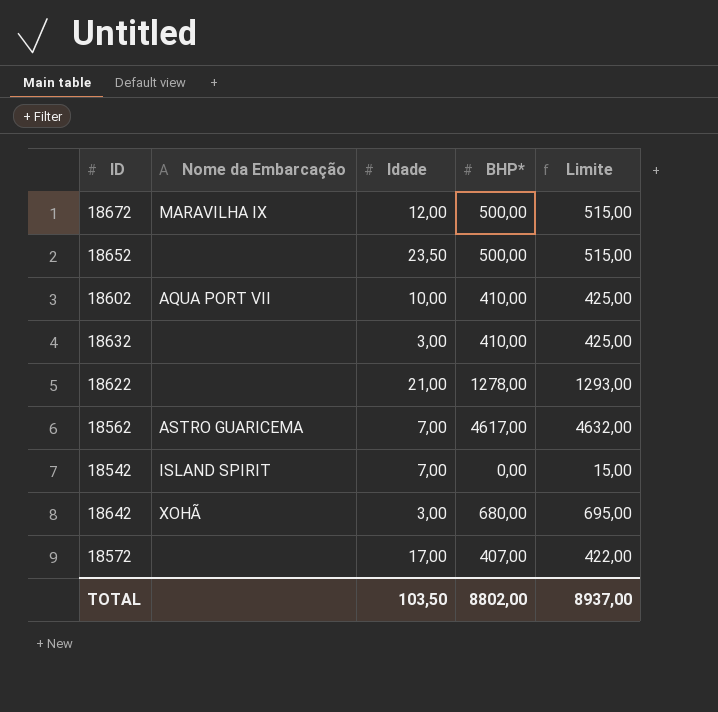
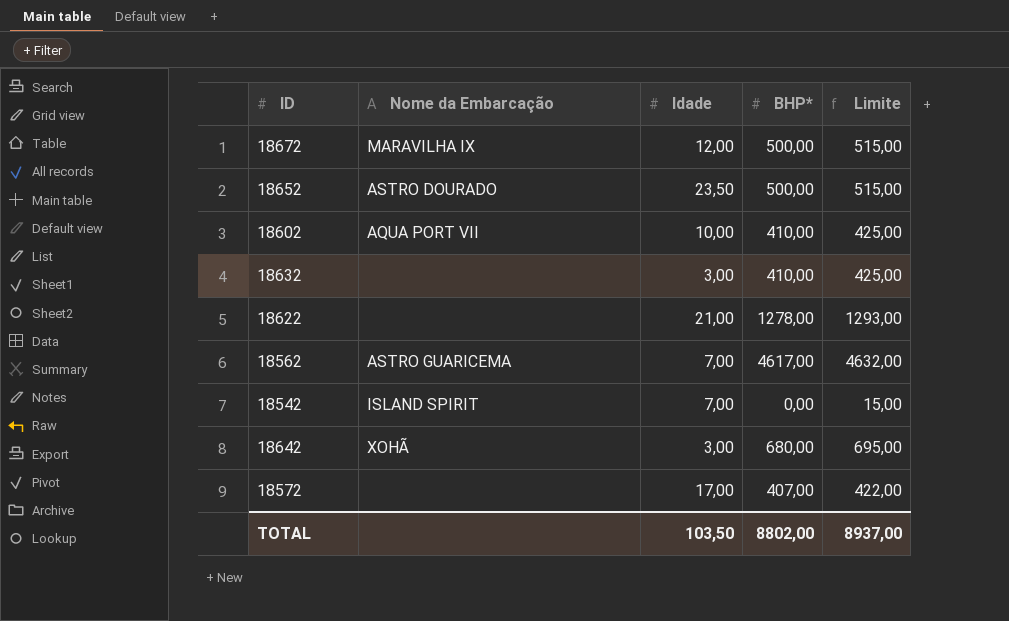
18652 | Nome da Embarcação: none -> ASTRO DOURADO

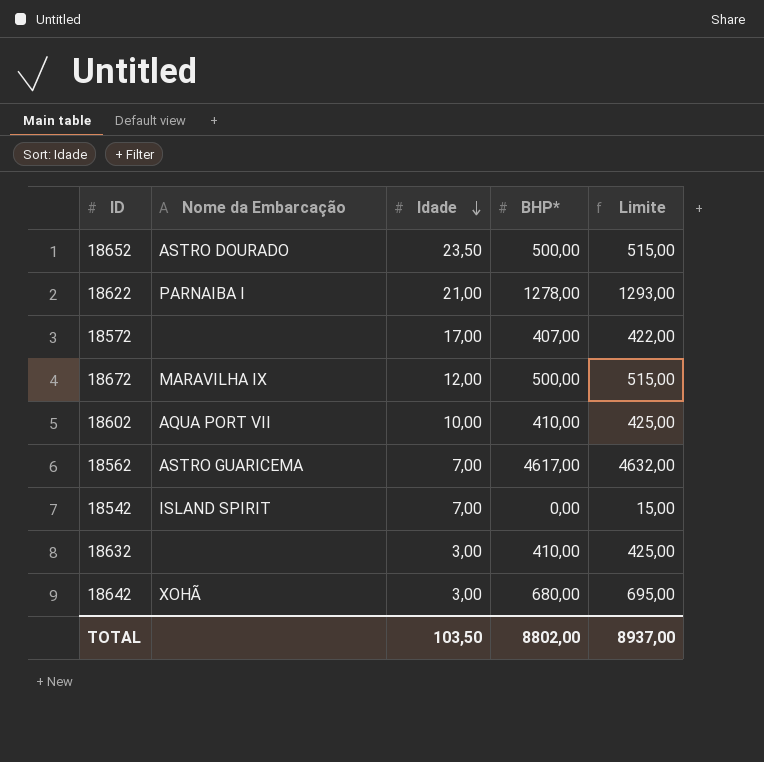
row order: none -> Idade descending
18622 | Nome da Embarcação: none -> PARNAIBA I

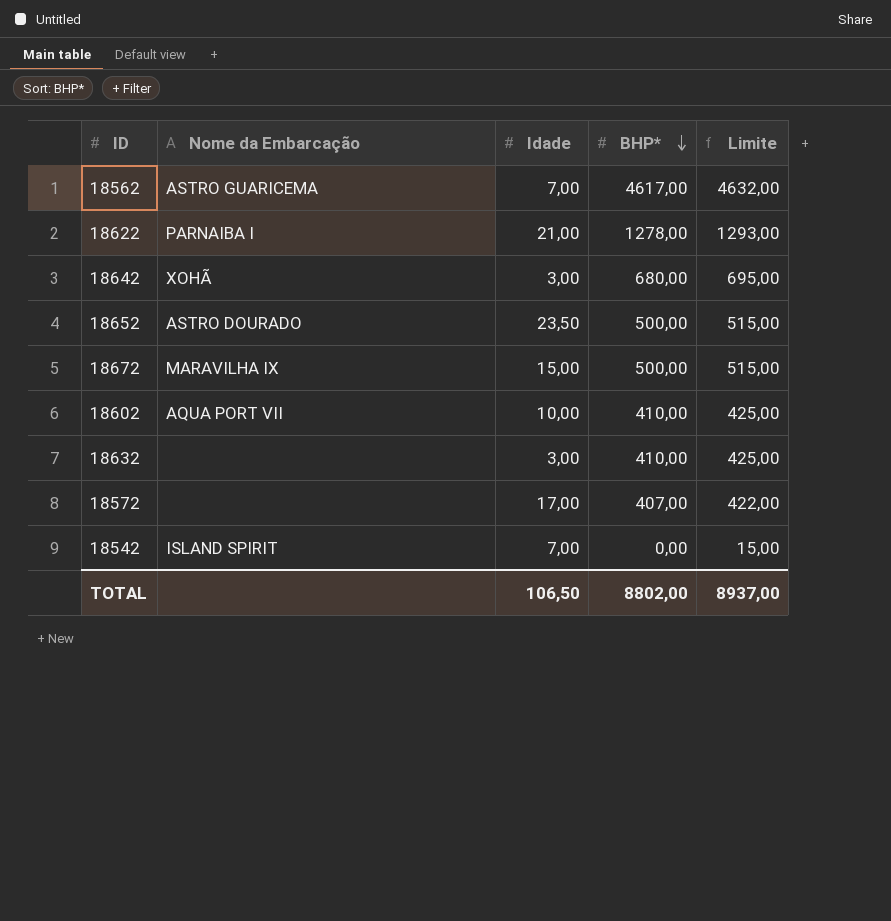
row order: Idade descending -> BHP* descending
18672 | Idade: 12,00 -> 15,00
TOTAL | Idade: 103,50 -> 106,50

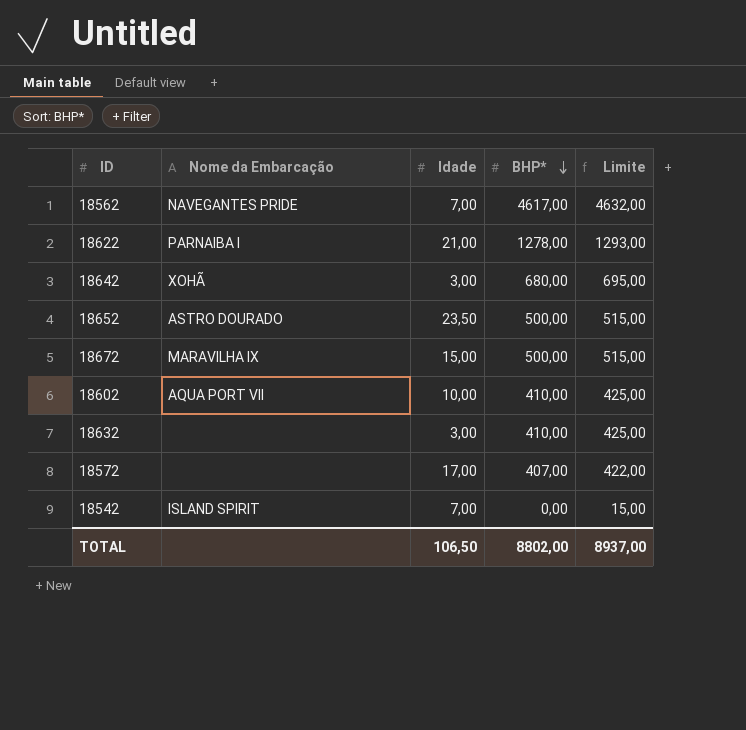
18562 | Nome da Embarcação: ASTRO GUARICEMA -> NAVEGANTES PRIDE

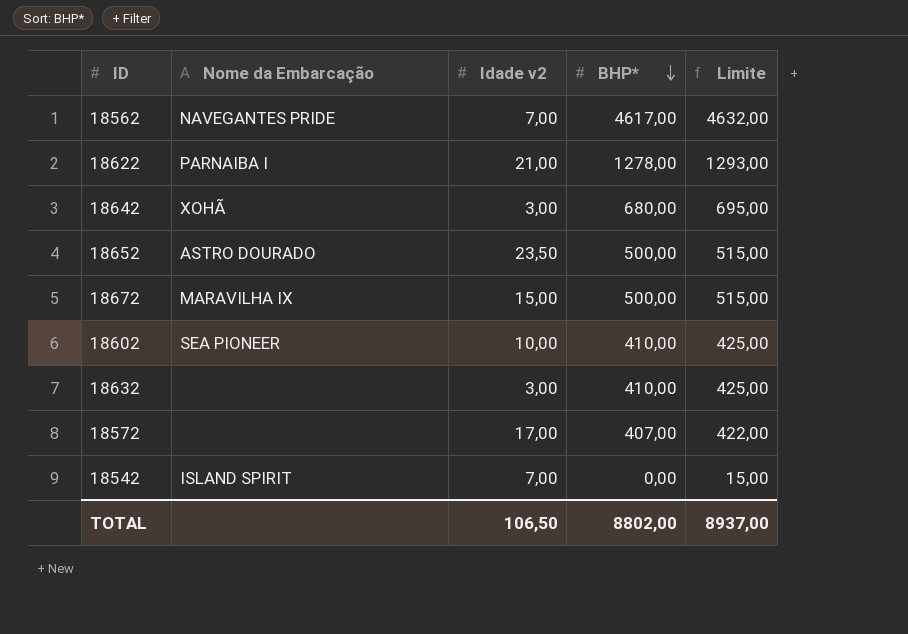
column name: Idade -> Idade v2
18602 | Nome da Embarcação: AQUA PORT VII -> SEA PIONEER

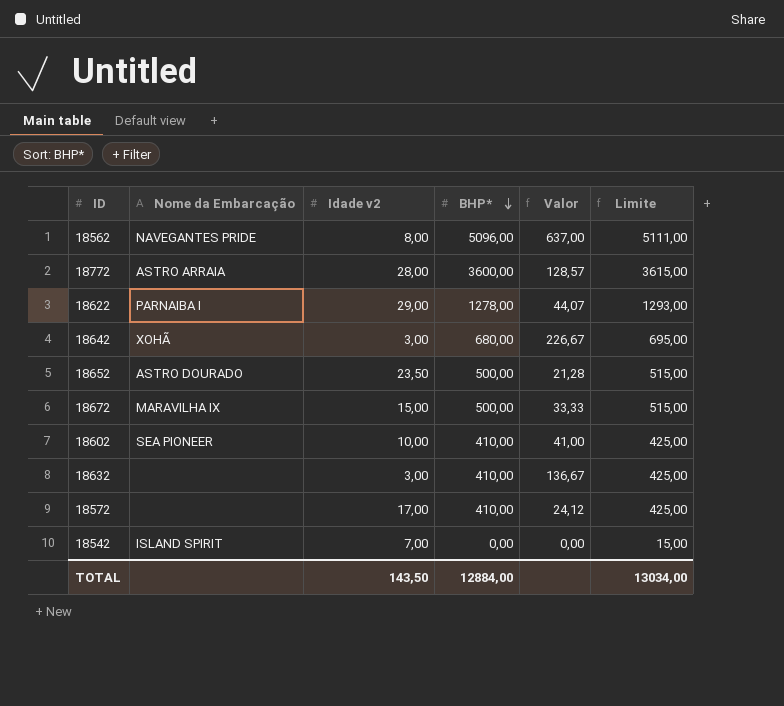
column Valor | formula: none -> [BHP*] / [Idade v2]
18562 | Idade v2: 7,00 -> 8,00
18562 | BHP*: 4617,00 -> 5096,00
18562 | Limite: 4632,00 -> 5111,00
row 18772: none -> ASTRO ARRAIA | 28,00 | 3600,00 | 128,57 | 3615,00
18622 | Idade v2: 21,00 -> 29,00
18572 | BHP*: 407,00 -> 410,00
18572 | Limite: 422,00 -> 425,00
TOTAL | Idade v2: 106,50 -> 143,50
TOTAL | BHP*: 8802,00 -> 12884,00
TOTAL | Limite: 8937,00 -> 13034,00

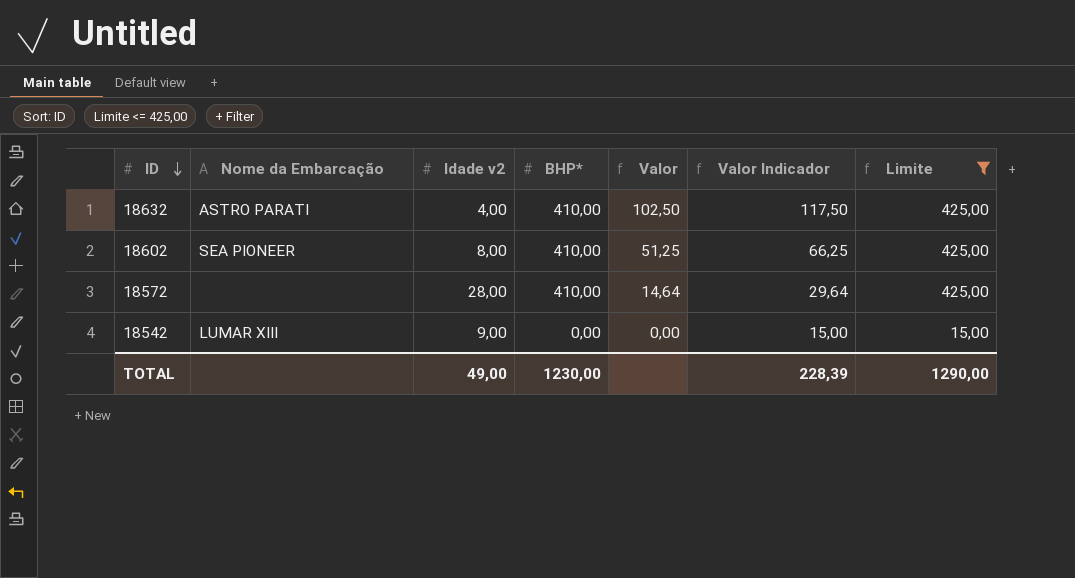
filter: none -> Limite <= 425,00
row order: BHP* descending -> ID descending
column Valor Indicador | formula: none -> [Valor] + 15
18632 | Nome da Embarcação: none -> ASTRO PARATI
18632 | Idade v2: 3,00 -> 4,00
18632 | Valor: 136,67 -> 102,50
18602 | Idade v2: 10,00 -> 8,00
18602 | Valor: 41,00 -> 51,25
18572 | Idade v2: 17,00 -> 28,00
18572 | Valor: 24,12 -> 14,64
18542 | Nome da Embarcação: ISLAND SPIRIT -> LUMAR XIII
18542 | Idade v2: 7,00 -> 9,00
TOTAL | Idade v2: 143,50 -> 49,00
TOTAL | BHP*: 12884,00 -> 1230,00
TOTAL | Limite: 13034,00 -> 1290,00

